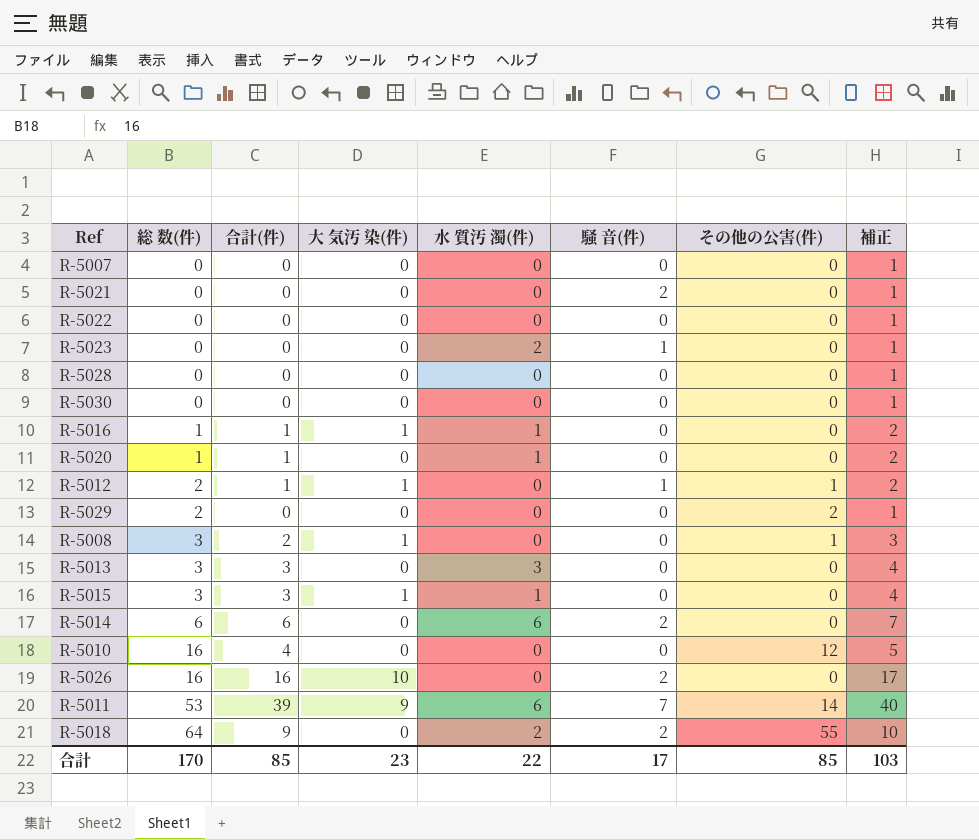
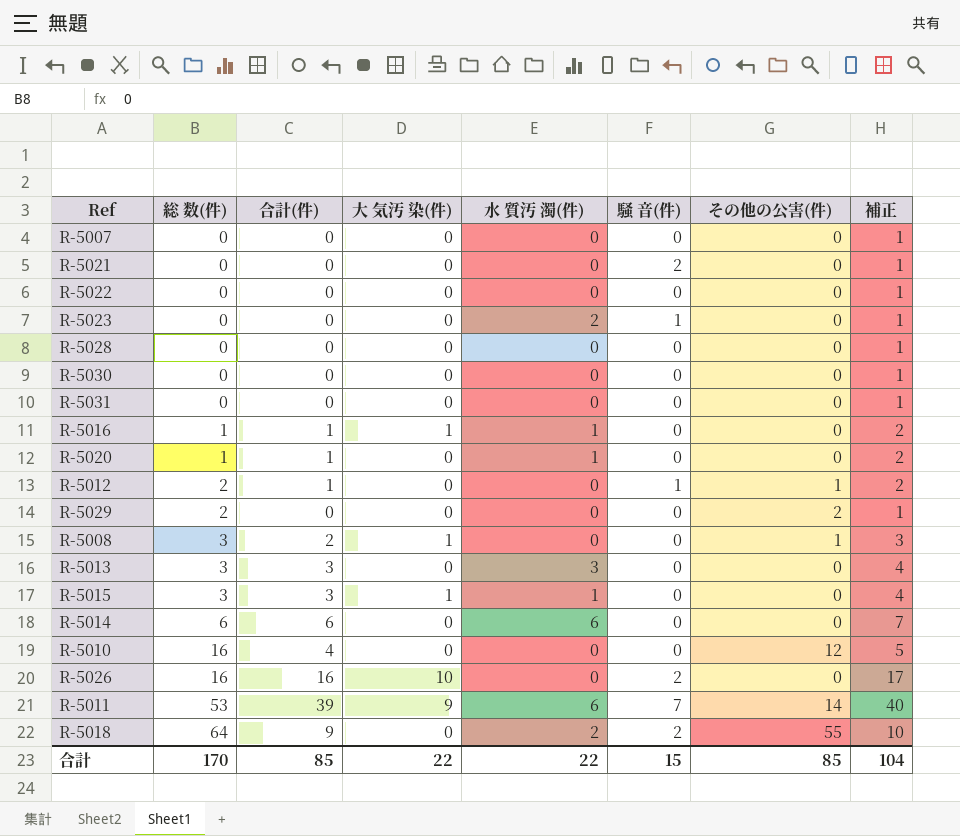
row R-5031: none -> 0 | 0 | 0 | 0 | 0 | 0 | 1
R-5012 | 大 気汚 染(件): 1 -> 0
R-5014 | 騒 音(件): 2 -> 0
合計 | 大 気汚 染(件): 23 -> 22
合計 | 騒 音(件): 17 -> 15
合計 | 補正: 103 -> 104

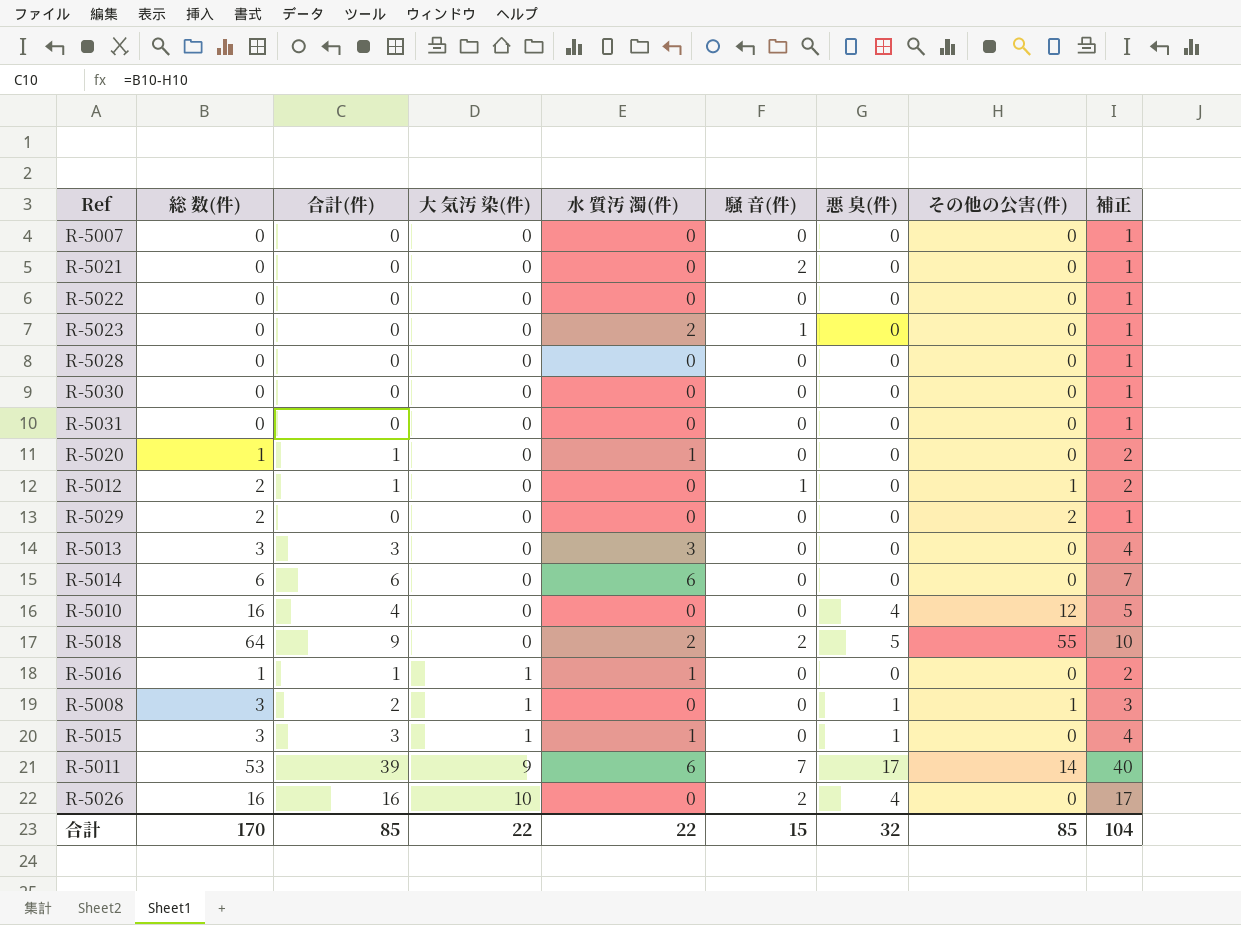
row order: 総 数(件) ascending -> 大 気汚 染(件) ascending
column 悪 臭(件) | position: none -> 7

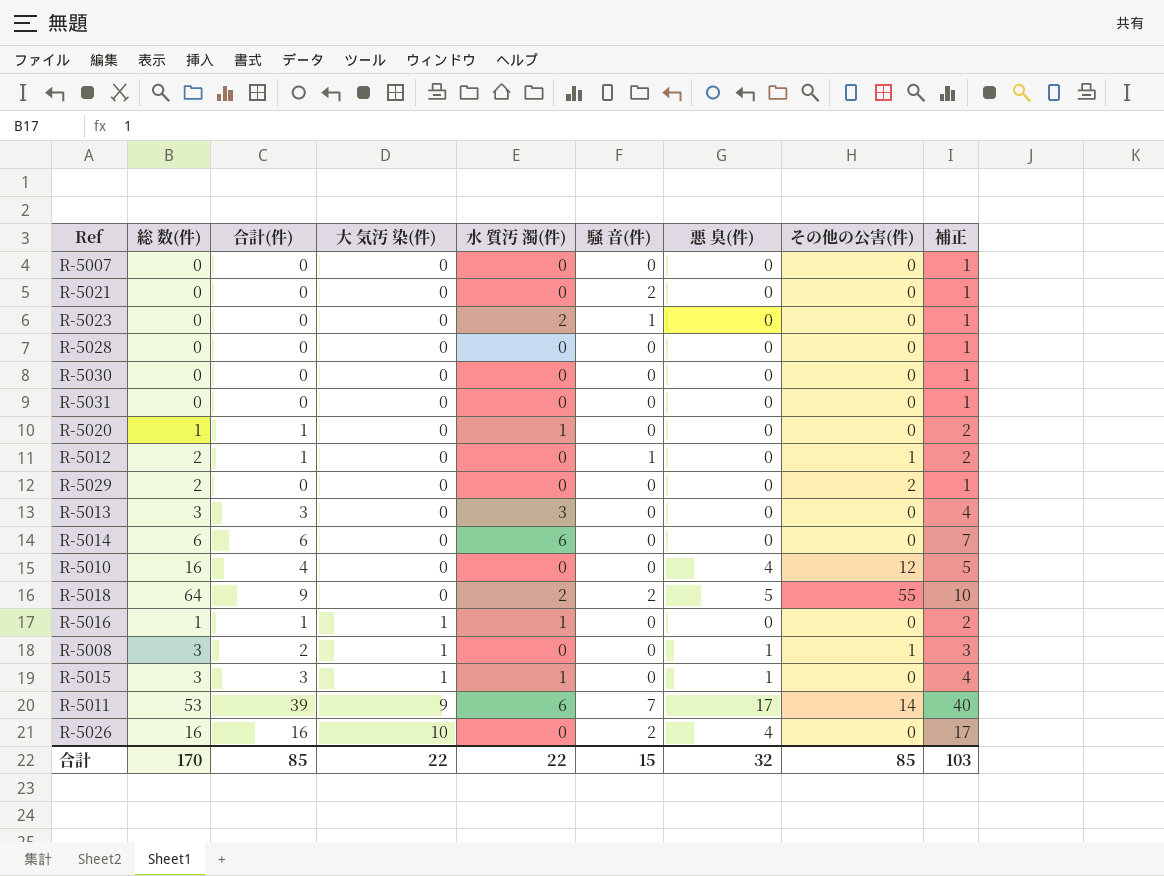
row R-5022: 0 | 0 | 0 | 0 | 0 | 0 | 0 | 1 -> none
合計 | 補正: 104 -> 103

